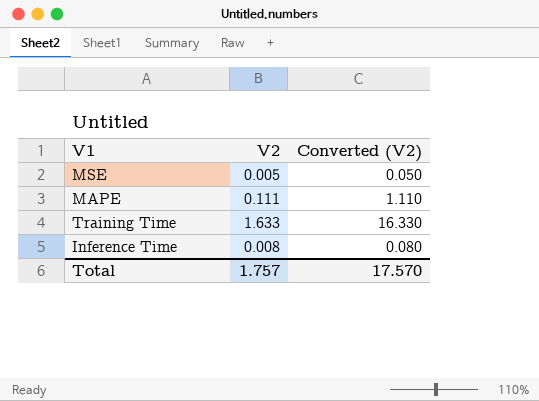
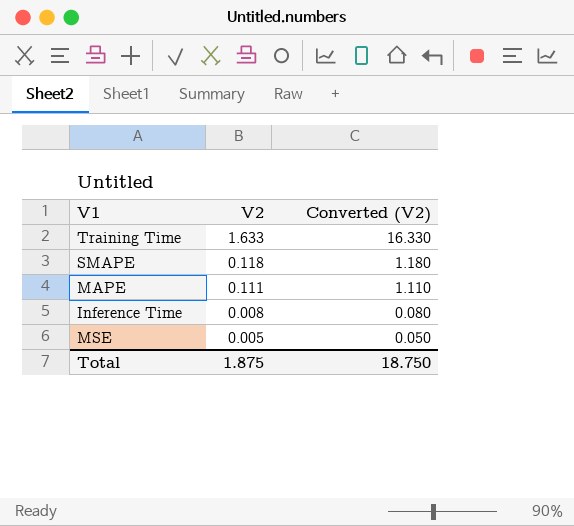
row order: none -> V2 descending
row SMAPE: none -> 0.118 | 1.180
Total | V2: 1.757 -> 1.875
Total | Converted (V2): 17.570 -> 18.750

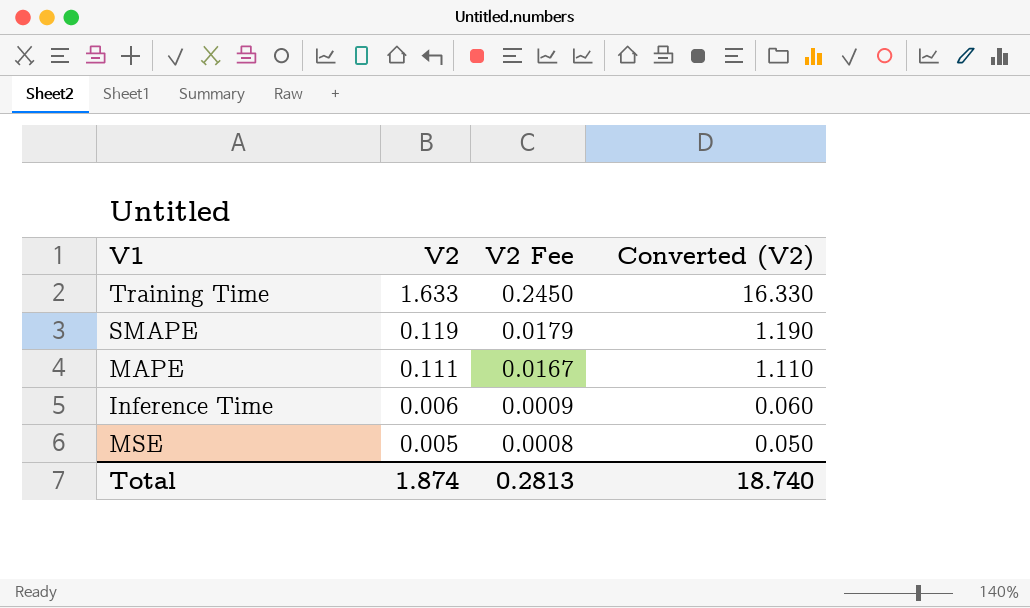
column V2 Fee | formula: none -> [V2] * 0.15
SMAPE | V2: 0.118 -> 0.119
SMAPE | Converted (V2): 1.180 -> 1.190
Inference Time | V2: 0.008 -> 0.006
Inference Time | Converted (V2): 0.080 -> 0.060
Total | V2: 1.875 -> 1.874
Total | Converted (V2): 18.750 -> 18.740

